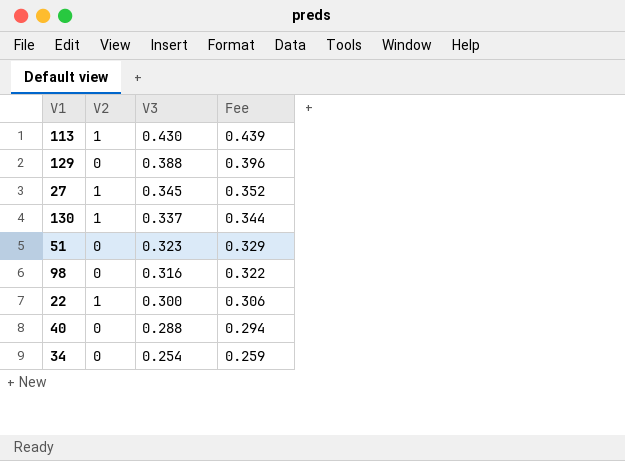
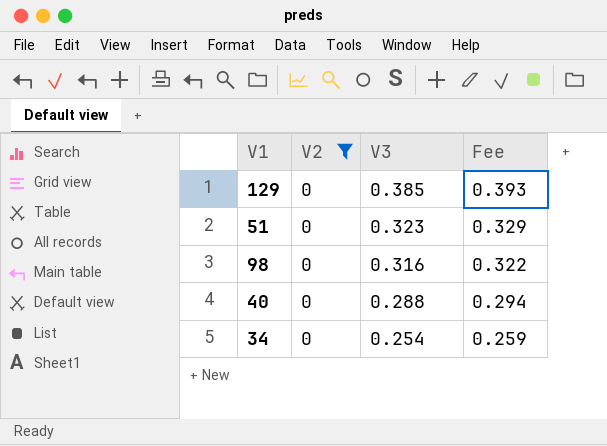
filter: none -> V2 = 0
129 | V3: 0.388 -> 0.385
129 | Fee: 0.396 -> 0.393

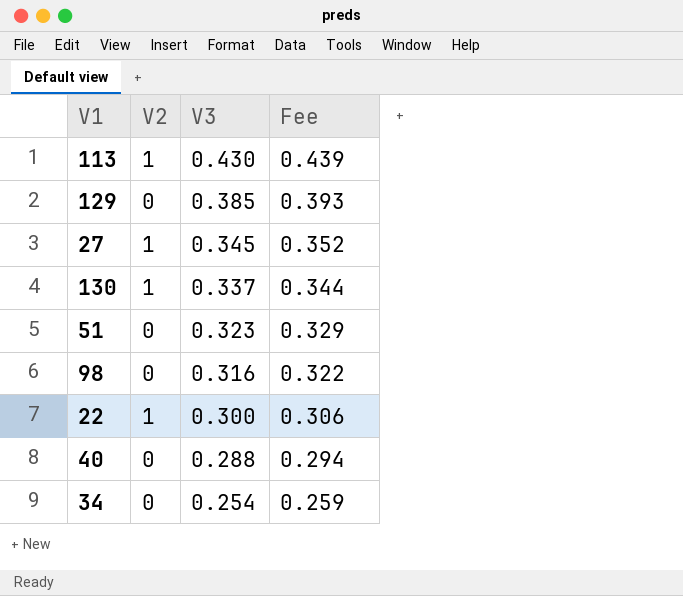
filter: V2 = 0 -> none

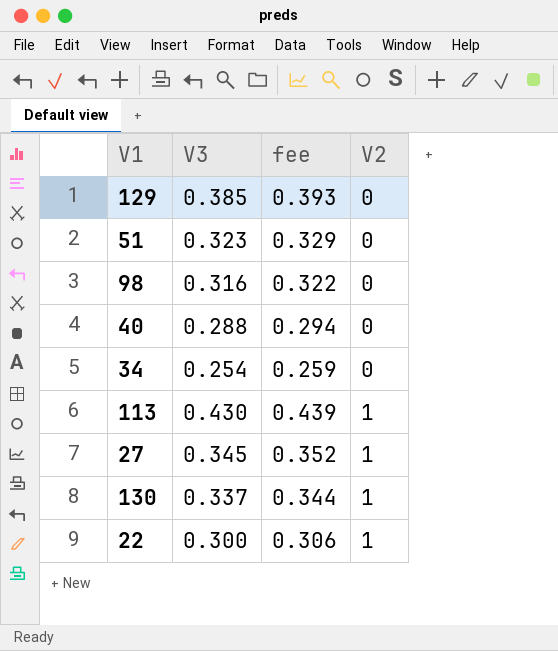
row order: V3 descending -> V2 ascending
column name: Fee -> fee
column V2 | position: 2 -> 4

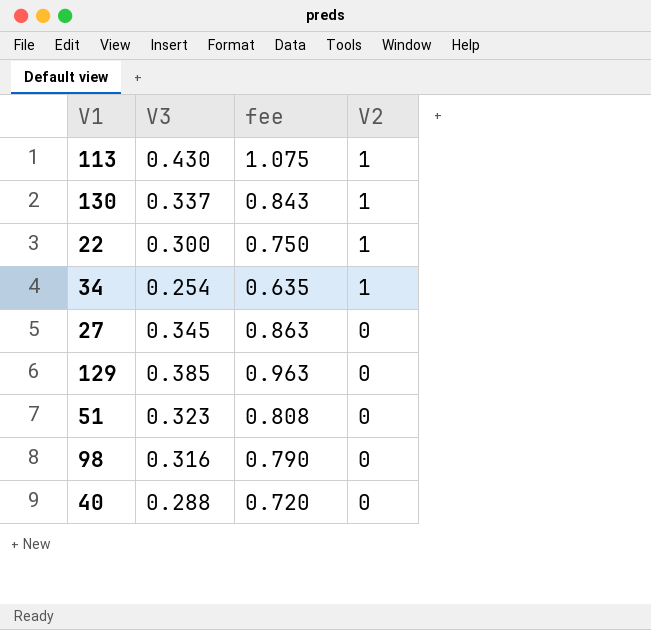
row order: V2 ascending -> V2 descending
column fee | formula: [V3] * 1.02 -> [V3] * 2.5
34 | V2: 0 -> 1
27 | V2: 1 -> 0

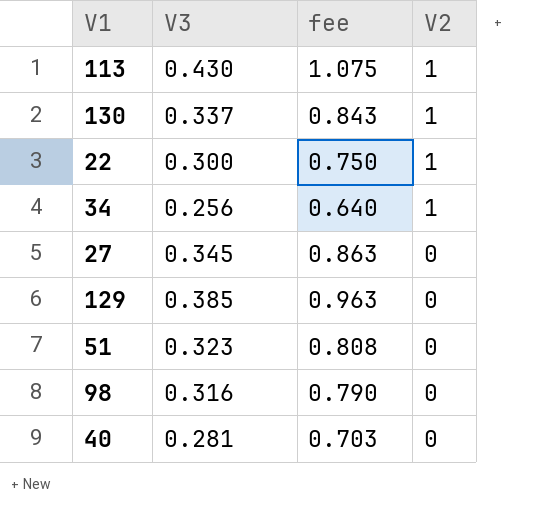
34 | V3: 0.254 -> 0.256
34 | fee: 0.635 -> 0.640
40 | V3: 0.288 -> 0.281
40 | fee: 0.720 -> 0.703

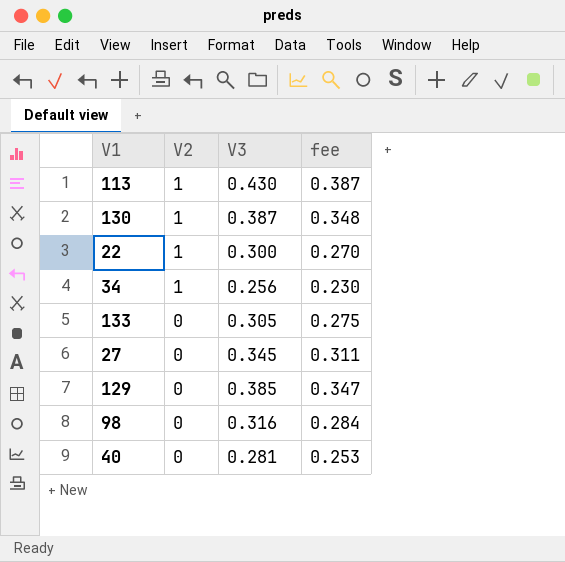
column V2 | position: 4 -> 2
column fee | formula: [V3] * 2.5 -> [V3] * 0.9
row 51: 0.323 | 0.808 | 0 -> none
130 | V3: 0.337 -> 0.387
row 133: none -> 0 | 0.305 | 0.275

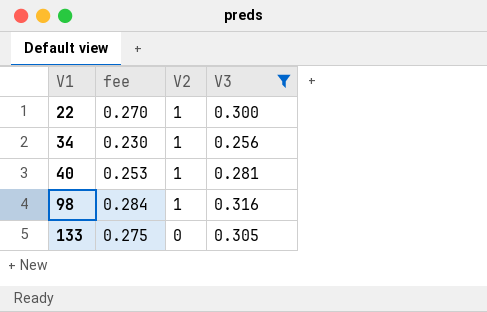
filter: none -> V3 <= 0.316
row order: V2 descending -> V1 ascending
column fee | position: 4 -> 2
40 | V2: 0 -> 1
98 | V2: 0 -> 1

